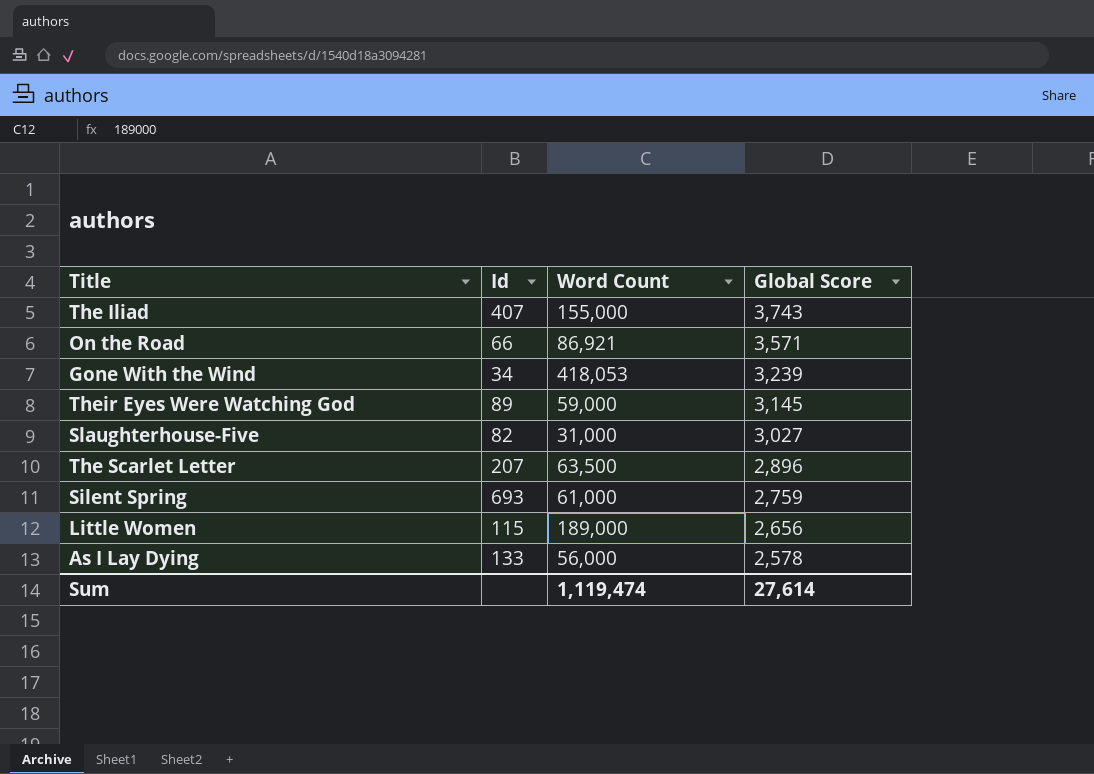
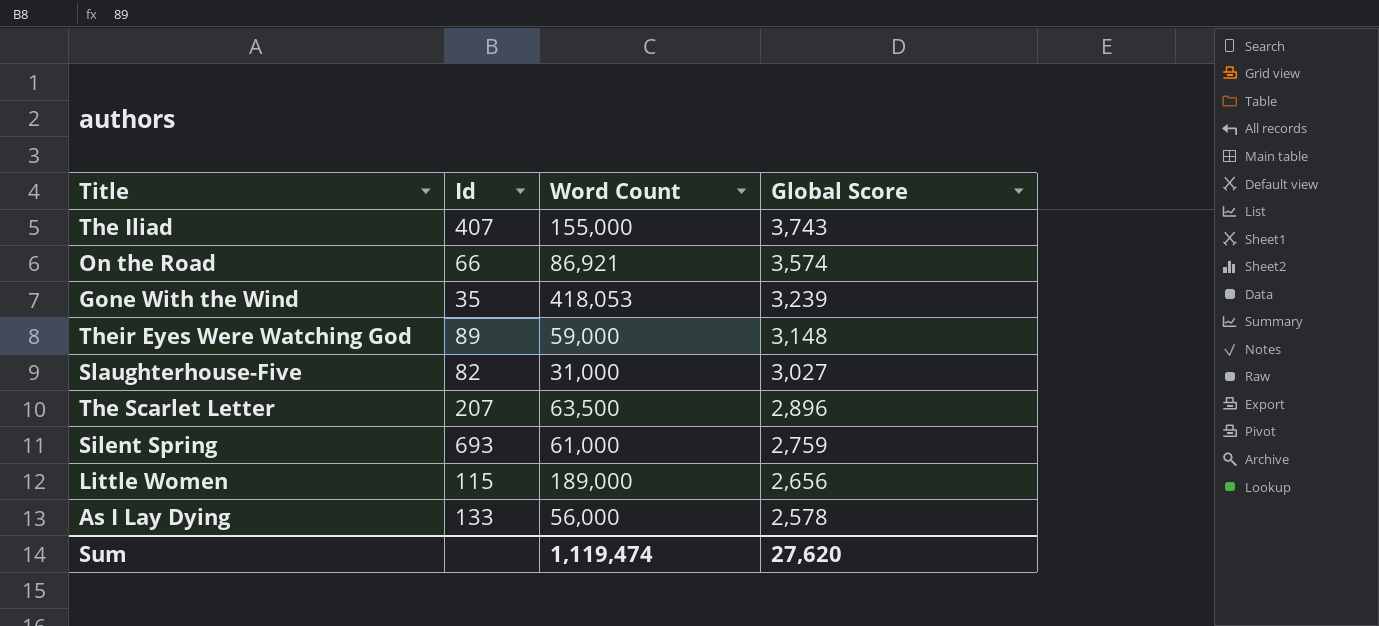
On the Road | Global Score: 3,571 -> 3,574
Gone With the Wind | Id: 34 -> 35
Their Eyes Were Watching God | Global Score: 3,145 -> 3,148
Sum | Global Score: 27,614 -> 27,620

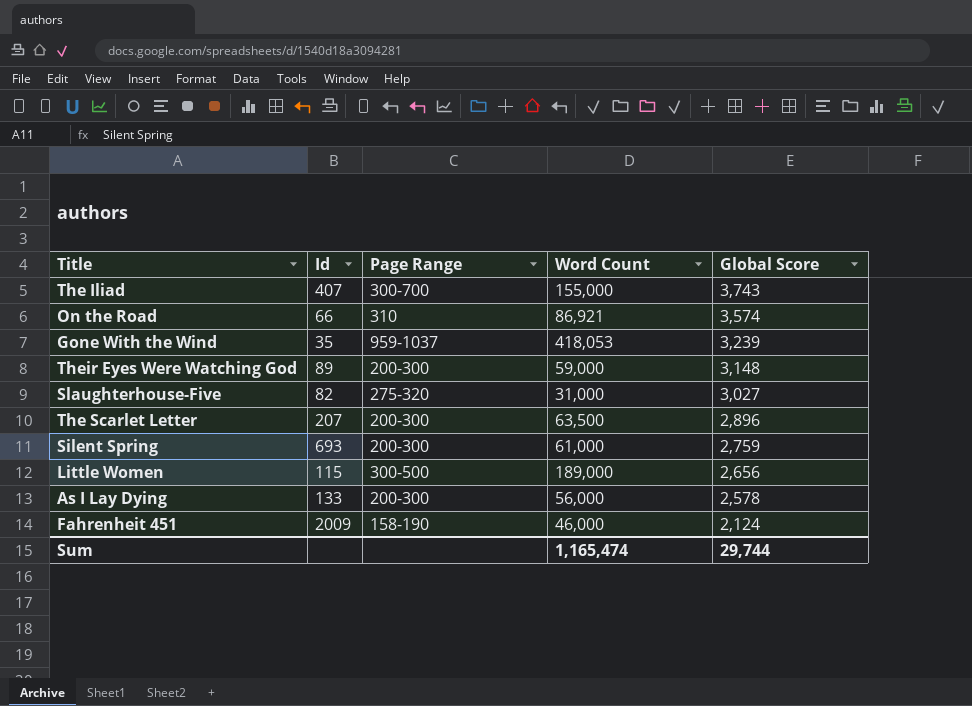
column Page Range | position: none -> 3
row Fahrenheit 451: none -> 2009 | 158-190 | 46,000 | 2,124
Sum | Word Count: 1,119,474 -> 1,165,474
Sum | Global Score: 27,620 -> 29,744

